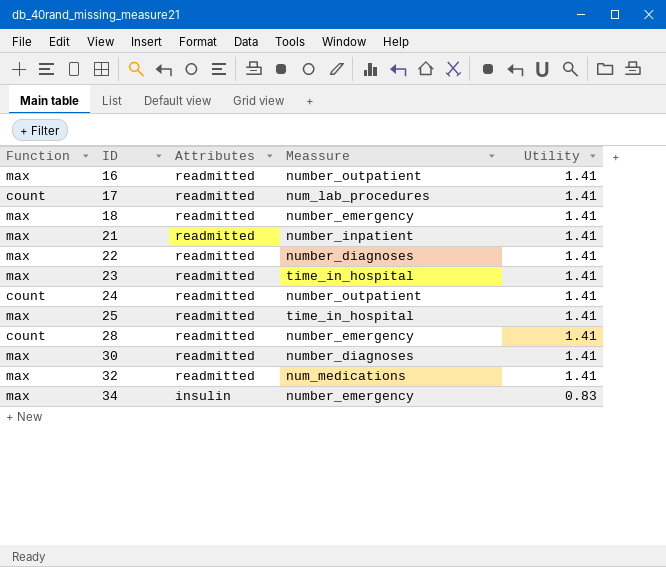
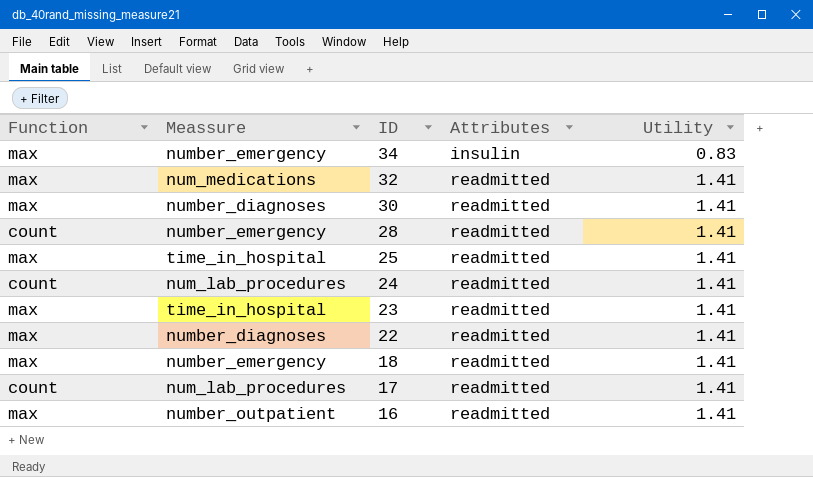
row order: ID ascending -> ID descending
column Meassure | position: 4 -> 2
row 21: max | readmitted | number_inpatient | 1.41 -> none
24 | Meassure: number_outpatient -> num_lab_procedures

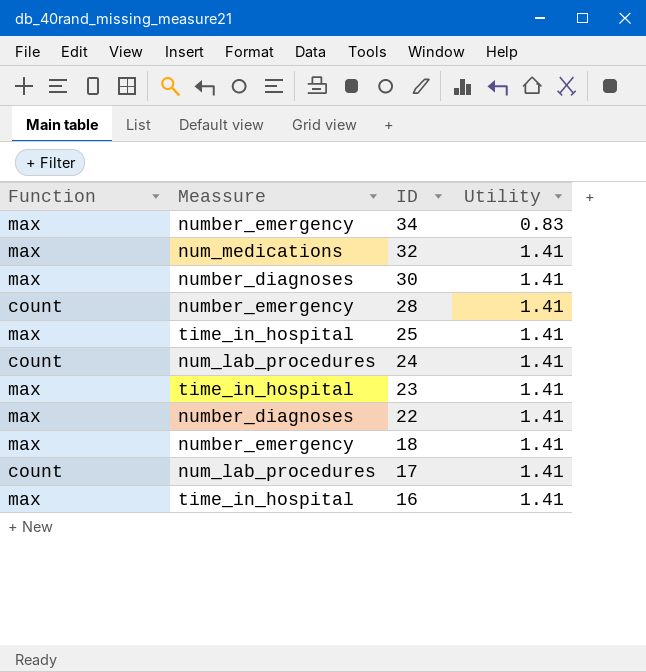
column Attributes | position: 4 -> none
16 | Meassure: number_outpatient -> time_in_hospital

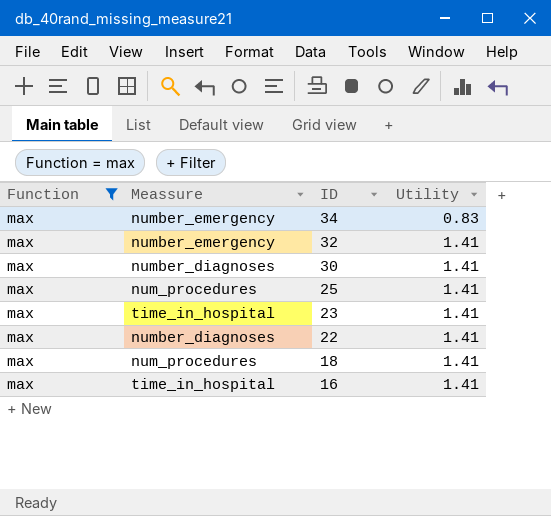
filter: none -> Function = max
32 | Meassure: num_medications -> number_emergency
25 | Meassure: time_in_hospital -> num_procedures
18 | Meassure: number_emergency -> num_procedures

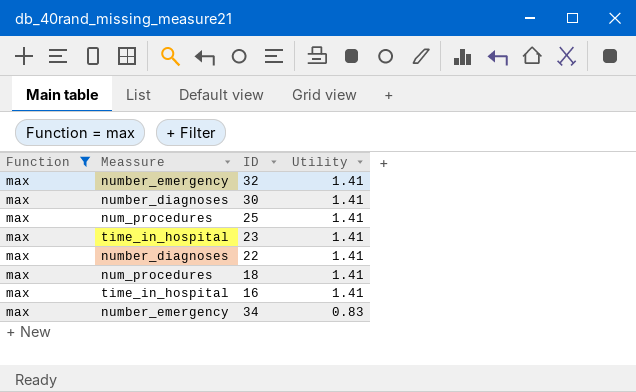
row order: ID descending -> Utility descending

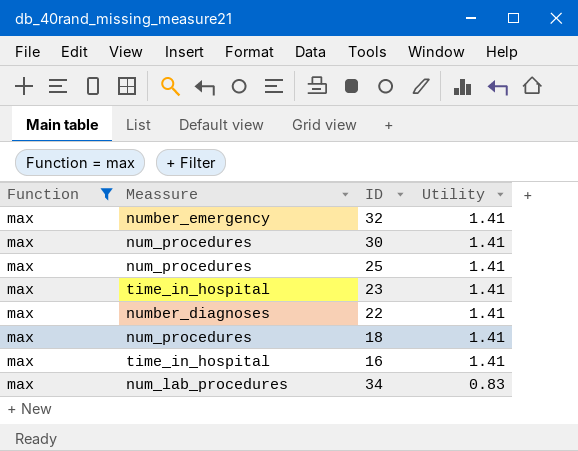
30 | Meassure: number_diagnoses -> num_procedures
34 | Meassure: number_emergency -> num_lab_procedures

